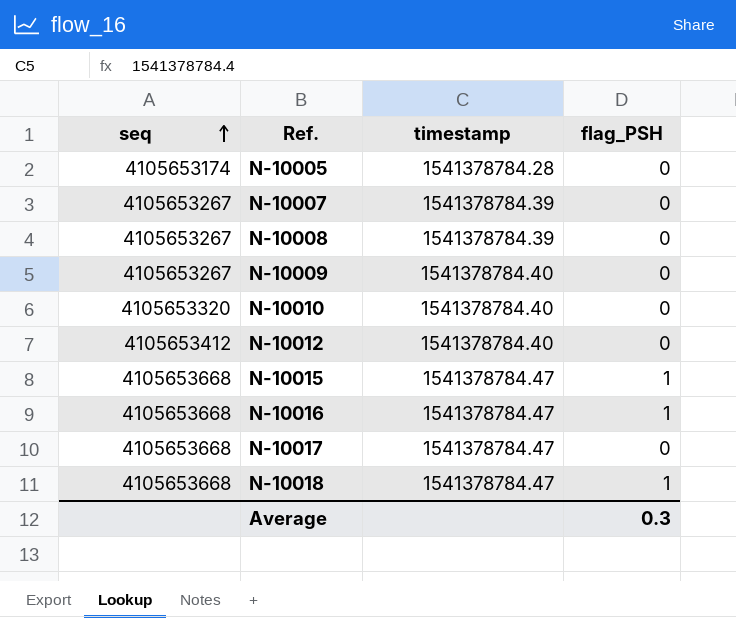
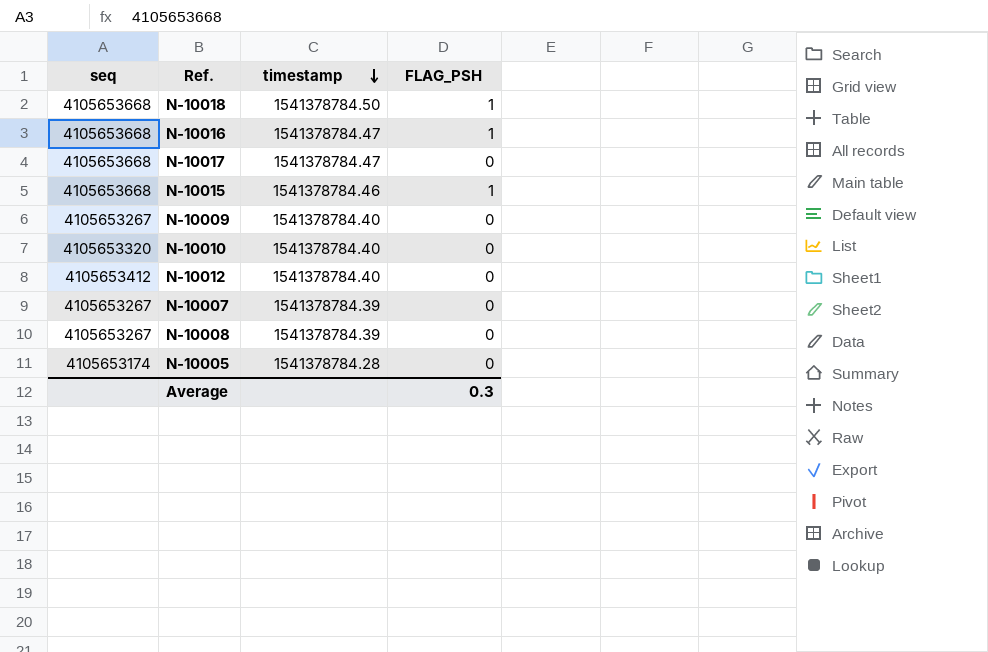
row order: seq ascending -> timestamp descending
column name: flag_PSH -> FLAG_PSH
N-10018 | timestamp: 1541378784.47 -> 1541378784.50
N-10015 | timestamp: 1541378784.47 -> 1541378784.46

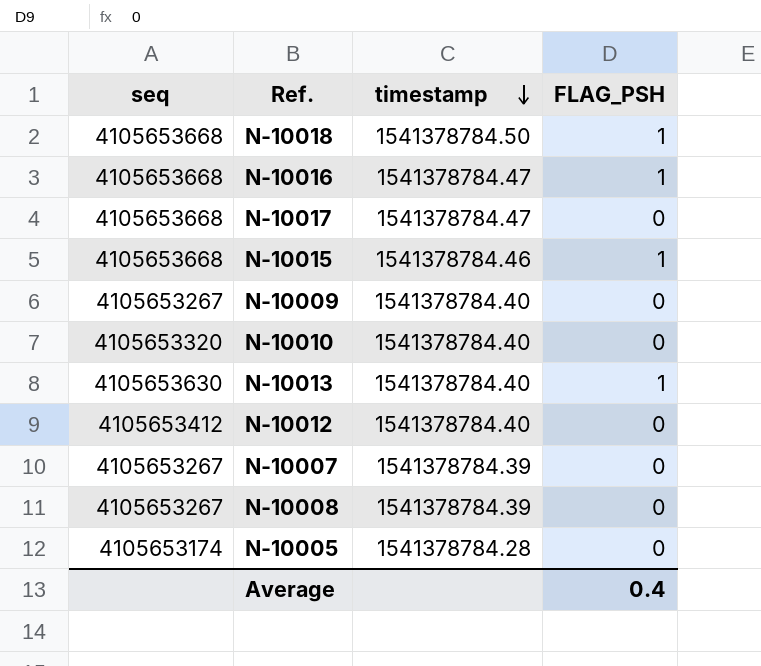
row N-10013: none -> 4105653630 | 1541378784.40 | 1
Average | FLAG_PSH: 0.3 -> 0.4

